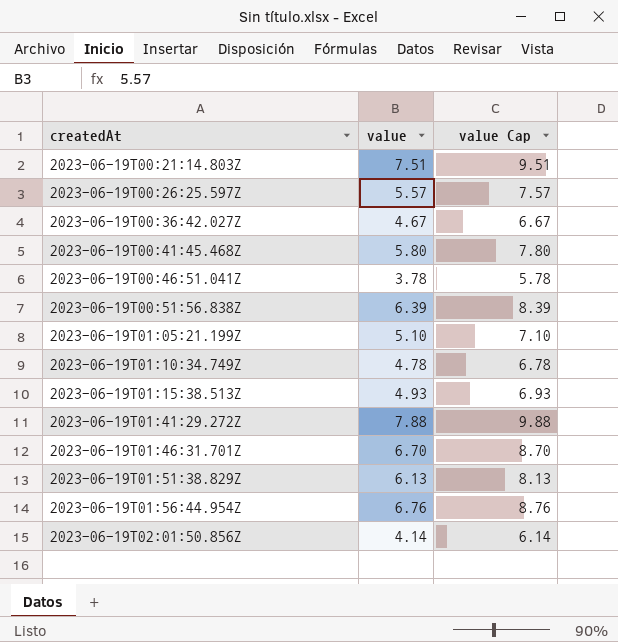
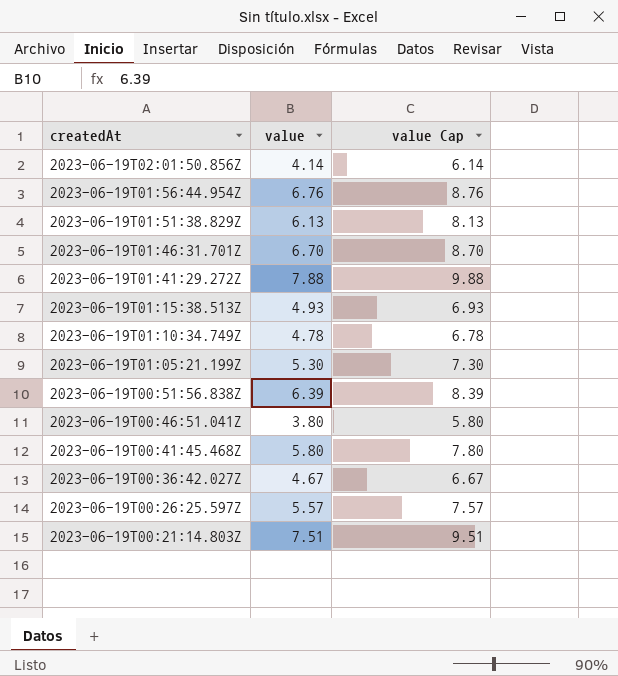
row order: createdAt ascending -> createdAt descending
2023-06-19T01:05:21.199Z | value: 5.10 -> 5.30
2023-06-19T01:05:21.199Z | value Cap: 7.10 -> 7.30
2023-06-19T00:46:51.041Z | value: 3.78 -> 3.80
2023-06-19T00:46:51.041Z | value Cap: 5.78 -> 5.80

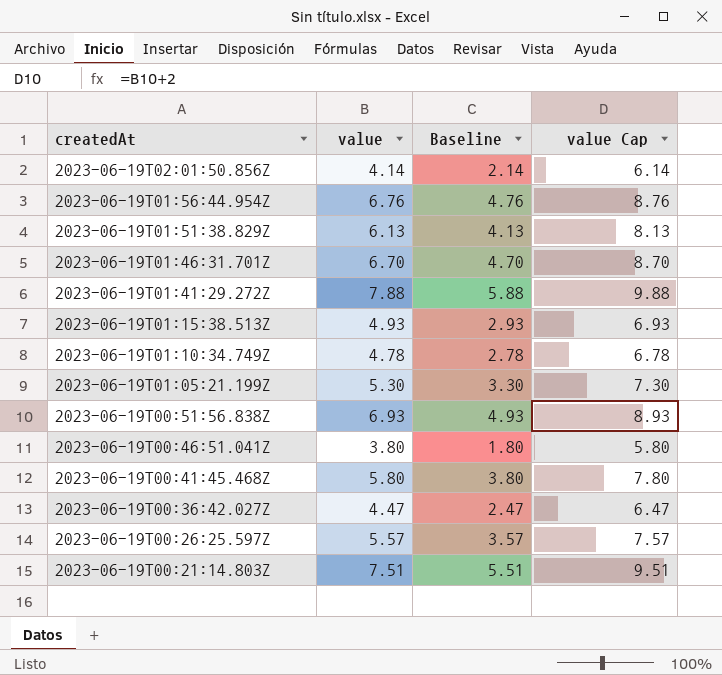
column Baseline | formula: none -> [value] - 2
2023-06-19T00:51:56.838Z | value: 6.39 -> 6.93
2023-06-19T00:51:56.838Z | value Cap: 8.39 -> 8.93
2023-06-19T00:36:42.027Z | value: 4.67 -> 4.47
2023-06-19T00:36:42.027Z | value Cap: 6.67 -> 6.47

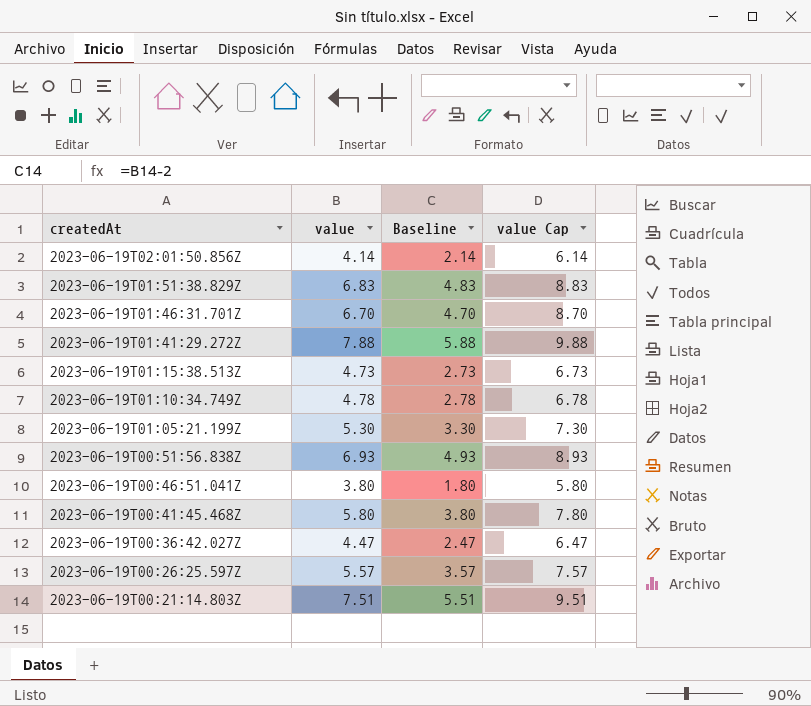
row 2023-06-19T01:56:44.954Z: 6.76 | 4.76 | 8.76 -> none
2023-06-19T01:51:38.829Z | value: 6.13 -> 6.83
2023-06-19T01:51:38.829Z | Baseline: 4.13 -> 4.83
2023-06-19T01:51:38.829Z | value Cap: 8.13 -> 8.83
2023-06-19T01:15:38.513Z | value: 4.93 -> 4.73
2023-06-19T01:15:38.513Z | Baseline: 2.93 -> 2.73
2023-06-19T01:15:38.513Z | value Cap: 6.93 -> 6.73

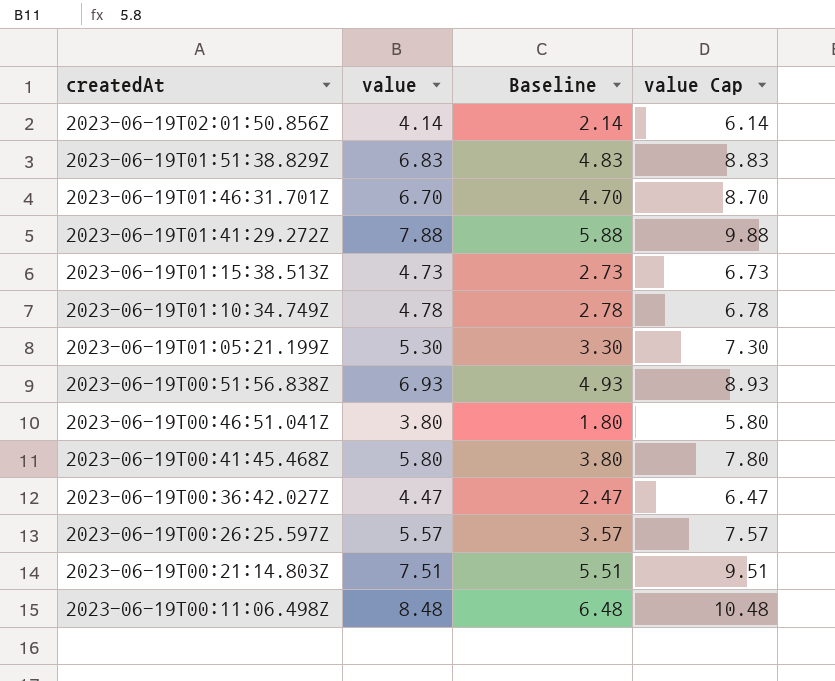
row 2023-06-19T00:11:06.498Z: none -> 8.48 | 6.48 | 10.48

